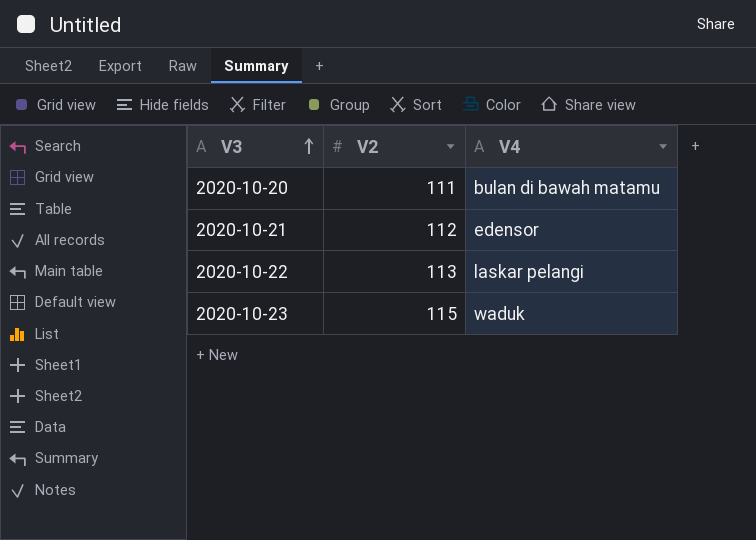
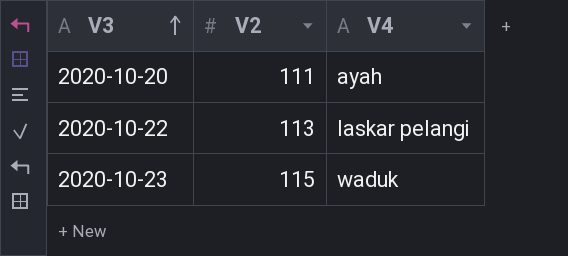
row 2020-10-21: 112 | edensor -> none
2020-10-20 | V4: bulan di bawah matamu -> ayah

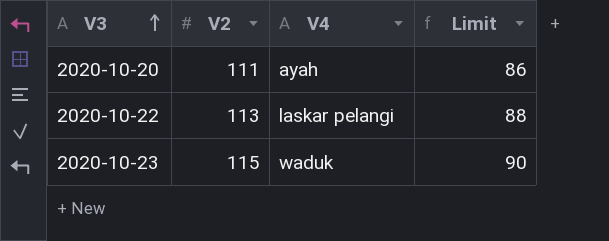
column Limit | formula: none -> [V2] - 25

